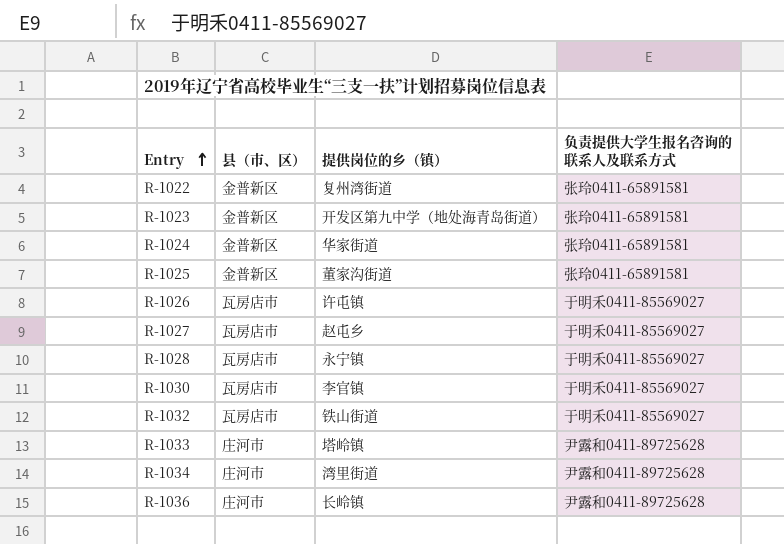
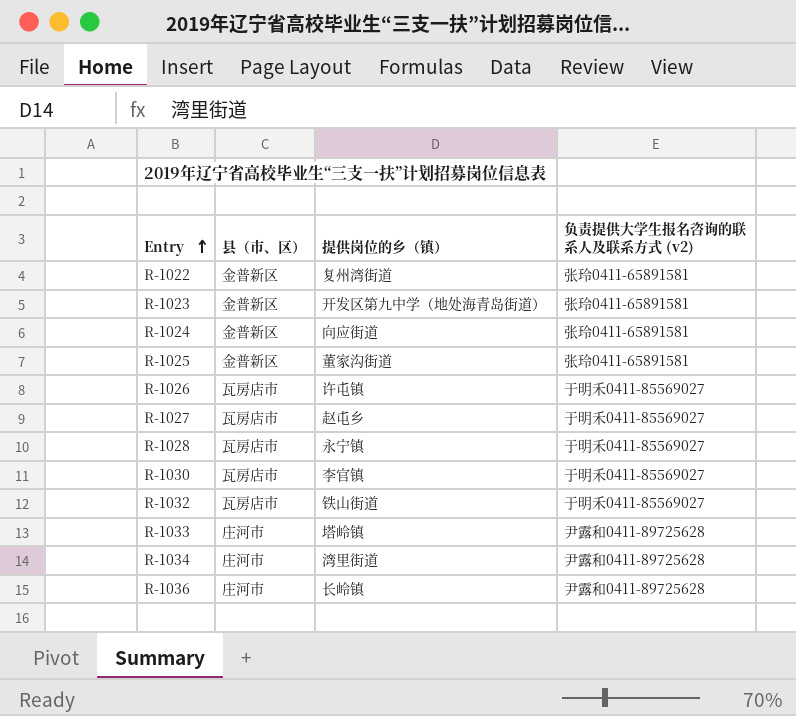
column name: 负责提供大学生报名咨询的联系人及联系方式 -> 负责提供大学生报名咨询的联系人及联系方式 (v2)
R-1024 | 提供岗位的乡（镇）: 华家街道 -> 向应街道

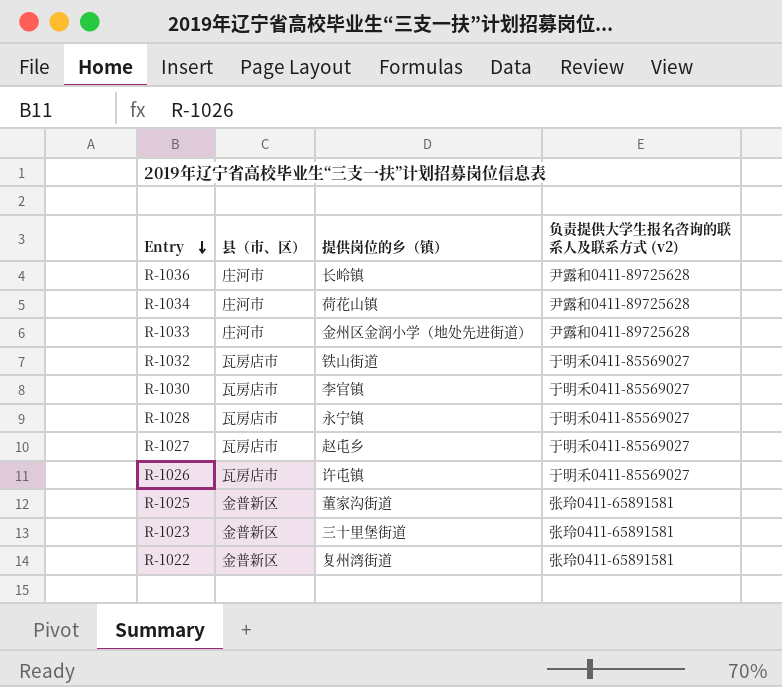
row order: Entry ascending -> Entry descending
row R-1024: 金普新区 | 向应街道 | 张玲0411-65891581 -> none
R-1034 | 提供岗位的乡（镇）: 湾里街道 -> 荷花山镇
R-1033 | 提供岗位的乡（镇）: 塔岭镇 -> 金州区金润小学（地处先进街道）
R-1023 | 提供岗位的乡（镇）: 开发区第九中学（地处海青岛街道） -> 三十里堡街道

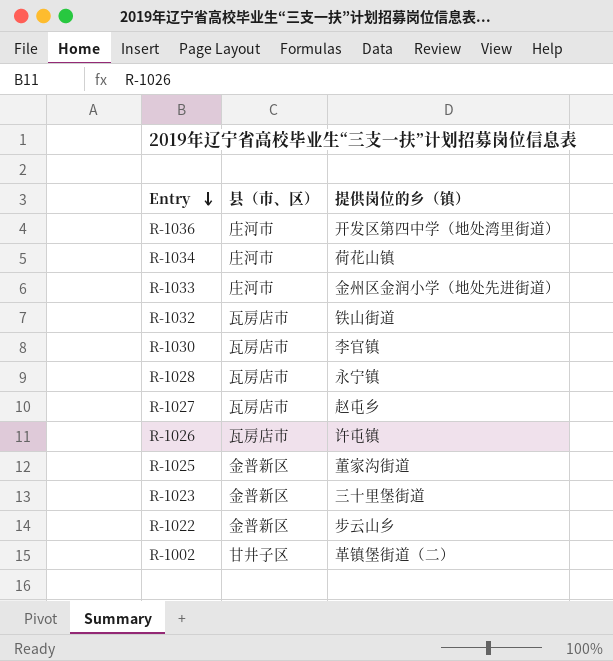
column 负责提供大学生报名咨询的联系人及联系方式 (v2) | position: 4 -> none
R-1036 | 提供岗位的乡（镇）: 长岭镇 -> 开发区第四中学（地处湾里街道）
R-1022 | 提供岗位的乡（镇）: 复州湾街道 -> 步云山乡
row R-1002: none -> 甘井子区 | 革镇堡街道（二）

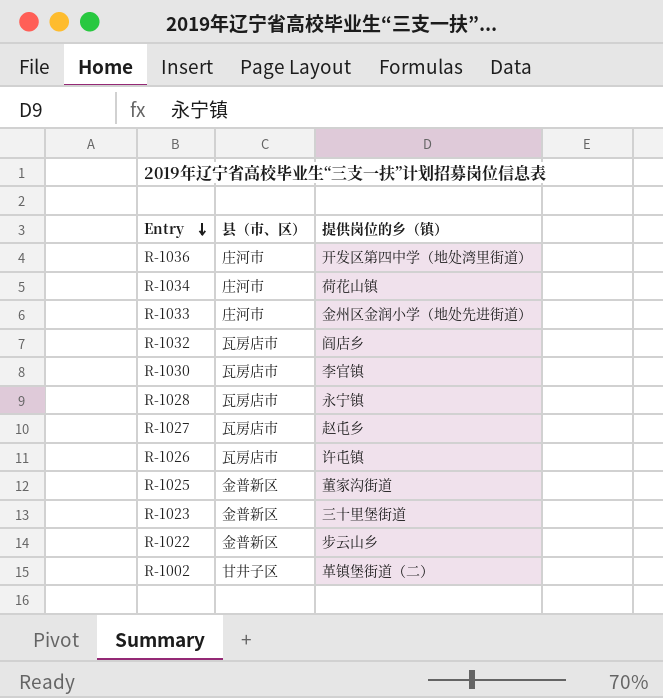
R-1032 | 提供岗位的乡（镇）: 铁山街道 -> 阎店乡

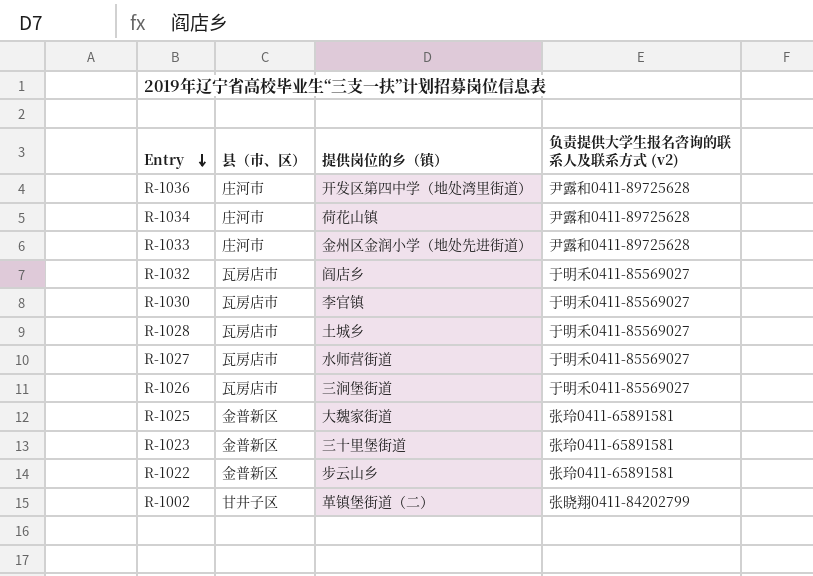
column 负责提供大学生报名咨询的联系人及联系方式 (v2) | position: none -> 4
R-1028 | 提供岗位的乡（镇）: 永宁镇 -> 土城乡
R-1027 | 提供岗位的乡（镇）: 赵屯乡 -> 水师营街道
R-1026 | 提供岗位的乡（镇）: 许屯镇 -> 三涧堡街道
R-1025 | 提供岗位的乡（镇）: 董家沟街道 -> 大魏家街道

